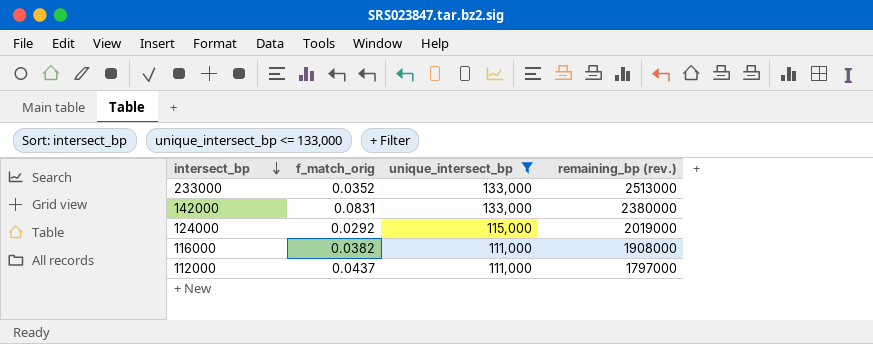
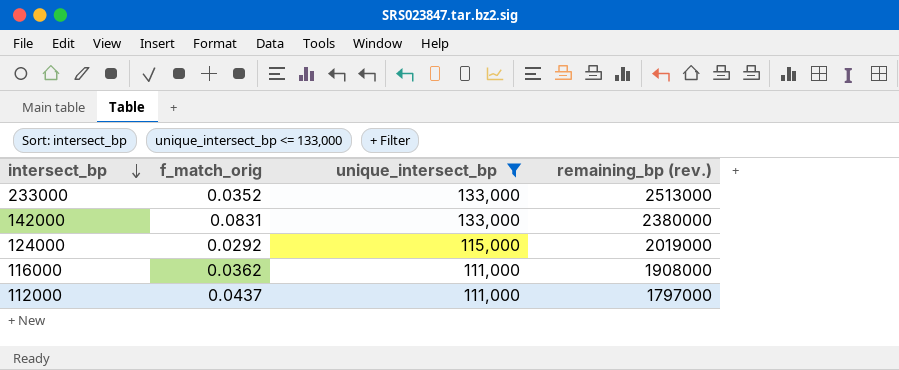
116000 | f_match_orig: 0.0382 -> 0.0362

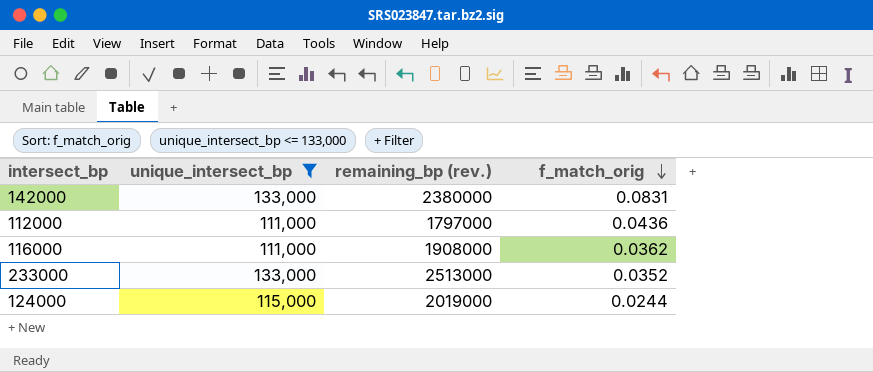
row order: intersect_bp descending -> f_match_orig descending
column f_match_orig | position: 2 -> 4
112000 | f_match_orig: 0.0437 -> 0.0436
124000 | f_match_orig: 0.0292 -> 0.0244

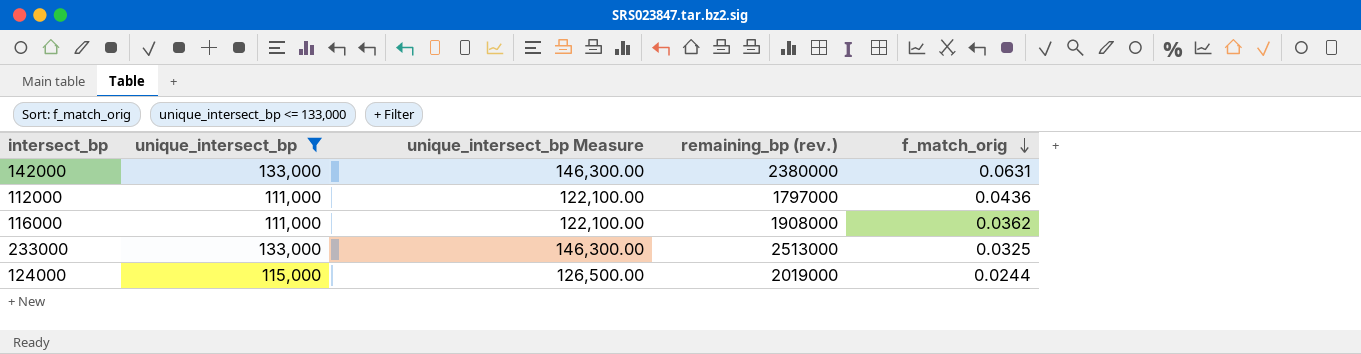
column unique_intersect_bp Measure | formula: none -> [unique_intersect_bp] * 1.1
142000 | f_match_orig: 0.0831 -> 0.0631
233000 | f_match_orig: 0.0352 -> 0.0325

